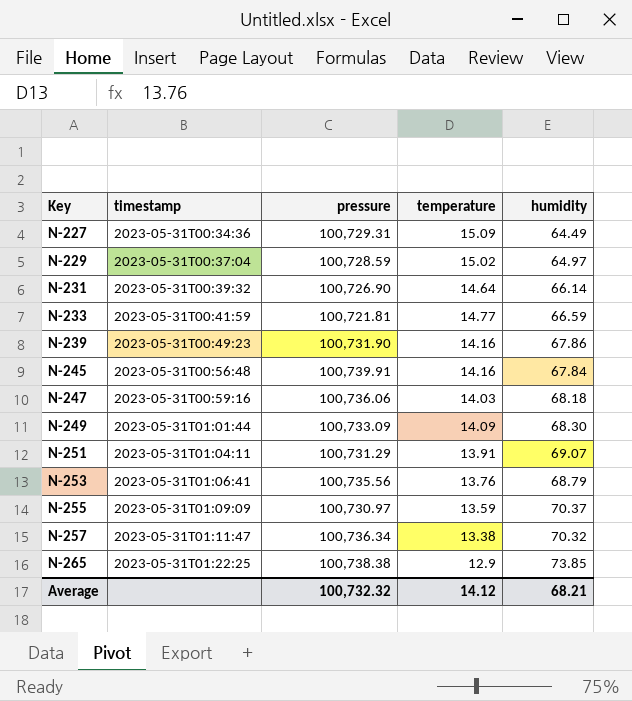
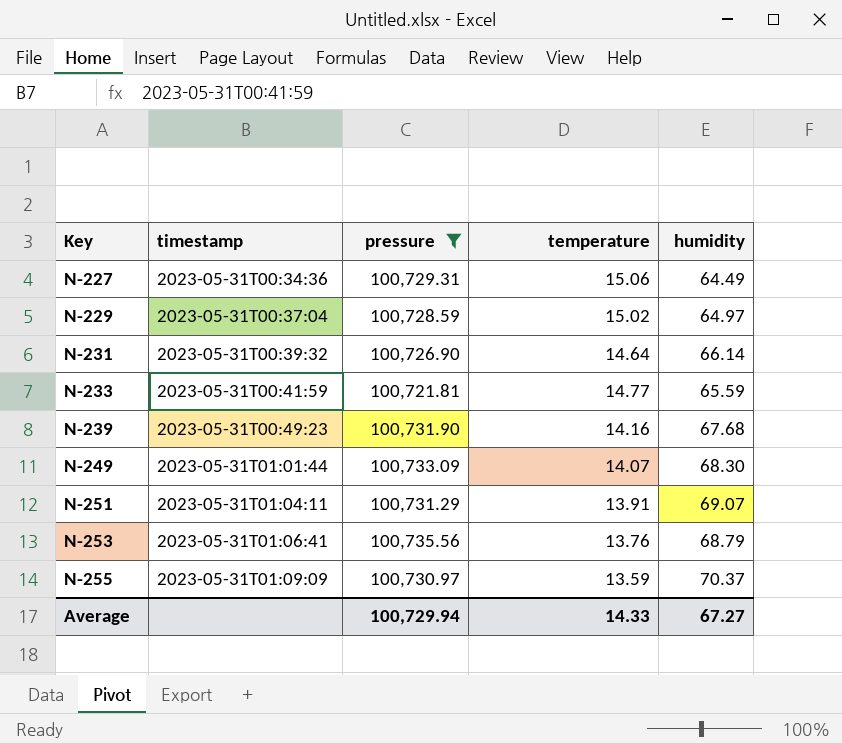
filter: none -> pressure <= 100,735.56
N-227 | temperature: 15.09 -> 15.06
N-233 | humidity: 66.59 -> 65.59
N-239 | humidity: 67.86 -> 67.68
N-249 | temperature: 14.09 -> 14.07
Average | pressure: 100,732.32 -> 100,729.94
Average | temperature: 14.12 -> 14.33
Average | humidity: 68.21 -> 67.27

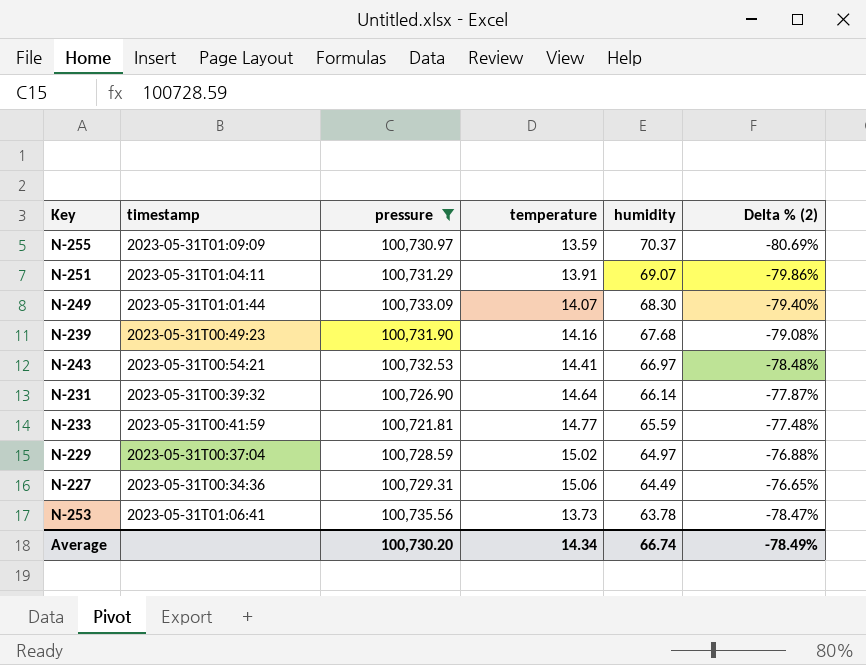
row order: Key ascending -> humidity descending
column Delta % (2) | formula: none -> ([temperature] - [humidity]) / [humidity]
row N-243: none -> 2023-05-31T00:54:21 | 100,732.53 | 14.41 | 66.97 | -78.48%
N-253 | temperature: 13.76 -> 13.73
N-253 | humidity: 68.79 -> 63.78
Average | pressure: 100,729.94 -> 100,730.20
Average | temperature: 14.33 -> 14.34
Average | humidity: 67.27 -> 66.74

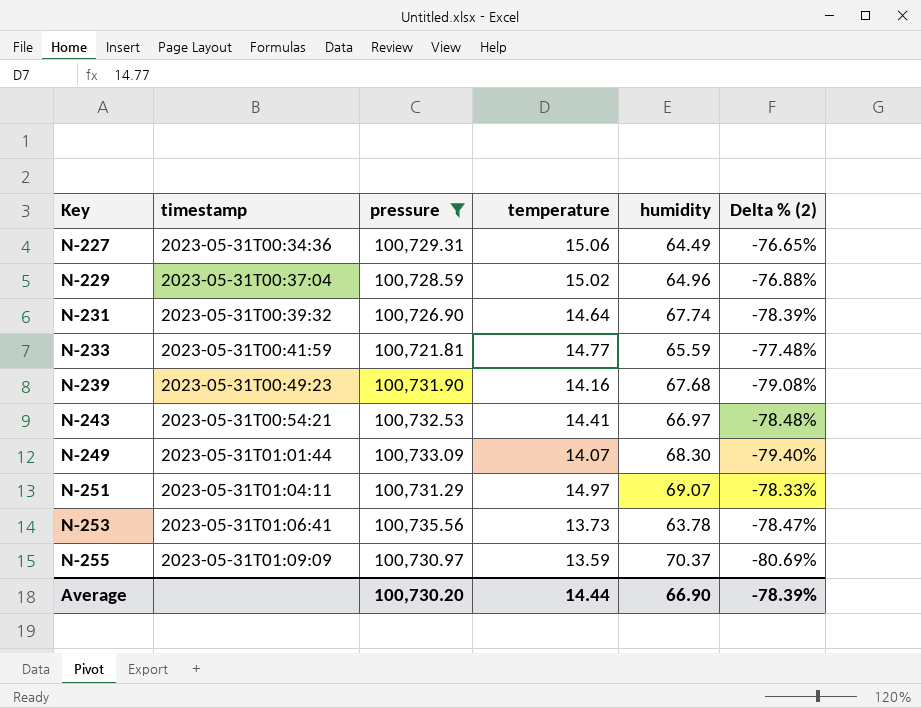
row order: humidity descending -> Key ascending
N-229 | humidity: 64.97 -> 64.96
N-231 | humidity: 66.14 -> 67.74
N-231 | Delta % (2): -77.87% -> -78.39%
N-251 | temperature: 13.91 -> 14.97
N-251 | Delta % (2): -79.86% -> -78.33%
Average | temperature: 14.34 -> 14.44
Average | humidity: 66.74 -> 66.90
Average | Delta % (2): -78.49% -> -78.39%

